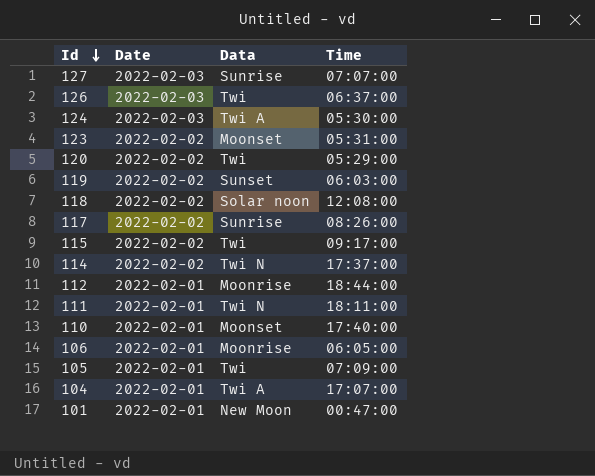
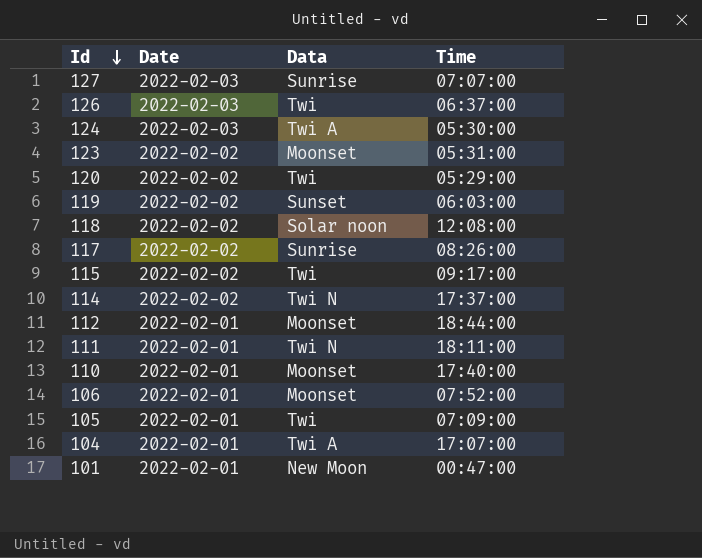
112 | Data: Moonrise -> Moonset
106 | Data: Moonrise -> Moonset
106 | Time: 06:05:00 -> 07:52:00

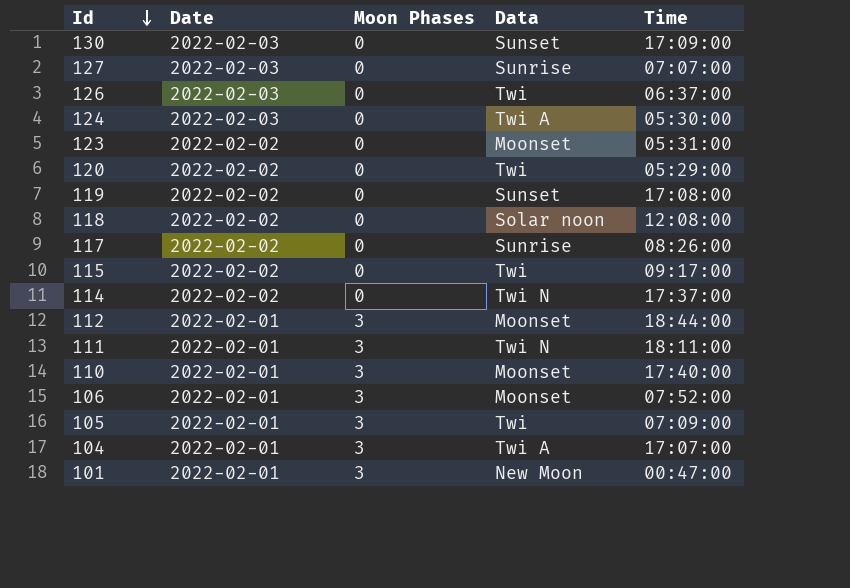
column Moon Phases | position: none -> 3
row 130: none -> 2022-02-03 | 0 | Sunset | 17:09:00
119 | Time: 06:03:00 -> 17:08:00

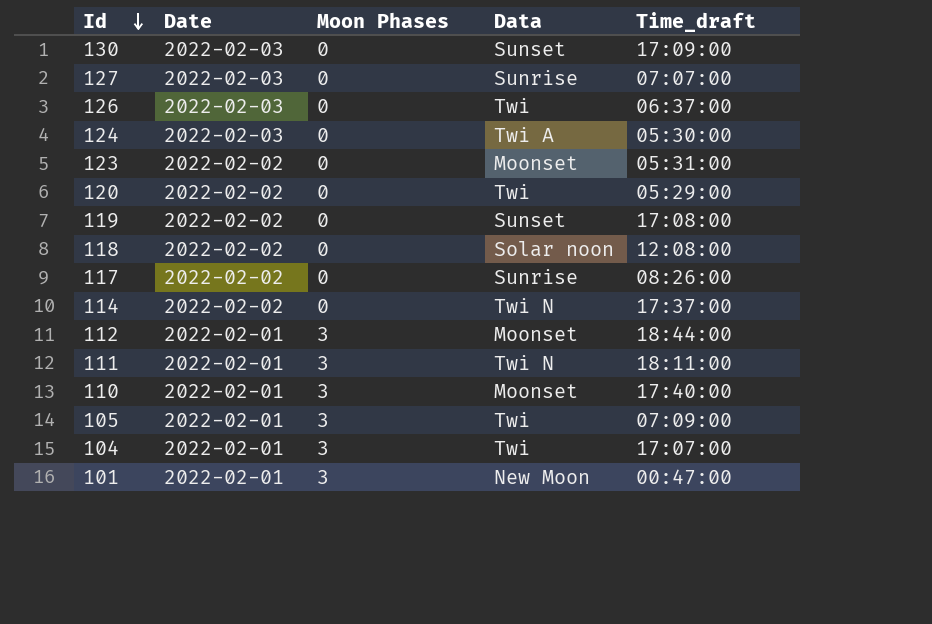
column name: Time -> Time_draft
row 115: 2022-02-02 | 0 | Twi | 09:17:00 -> none
row 106: 2022-02-01 | 3 | Moonset | 07:52:00 -> none
104 | Data: Twi A -> Twi

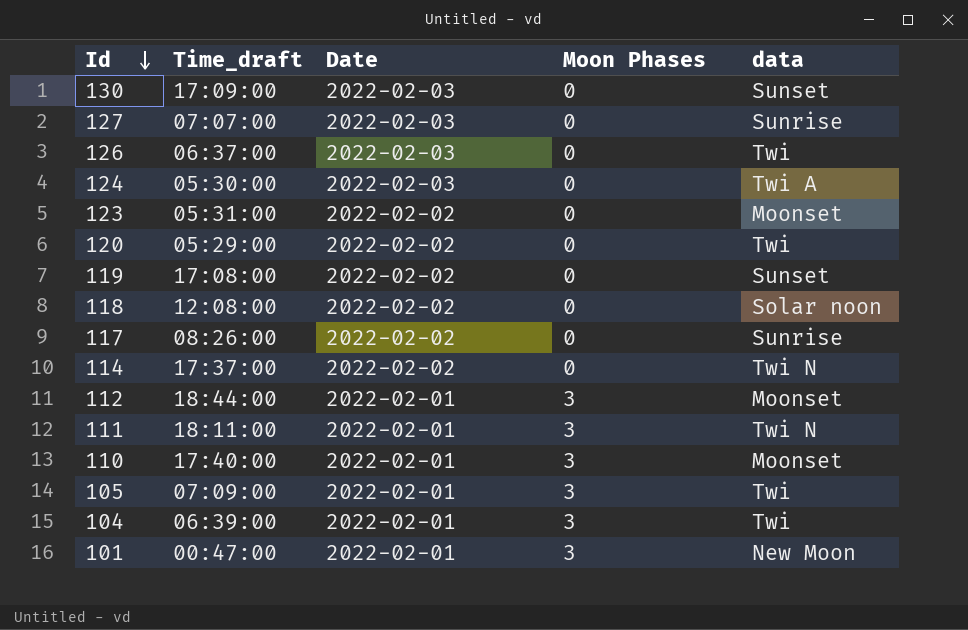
column Time_draft | position: 5 -> 2
column name: Data -> data
104 | Time_draft: 17:07:00 -> 06:39:00

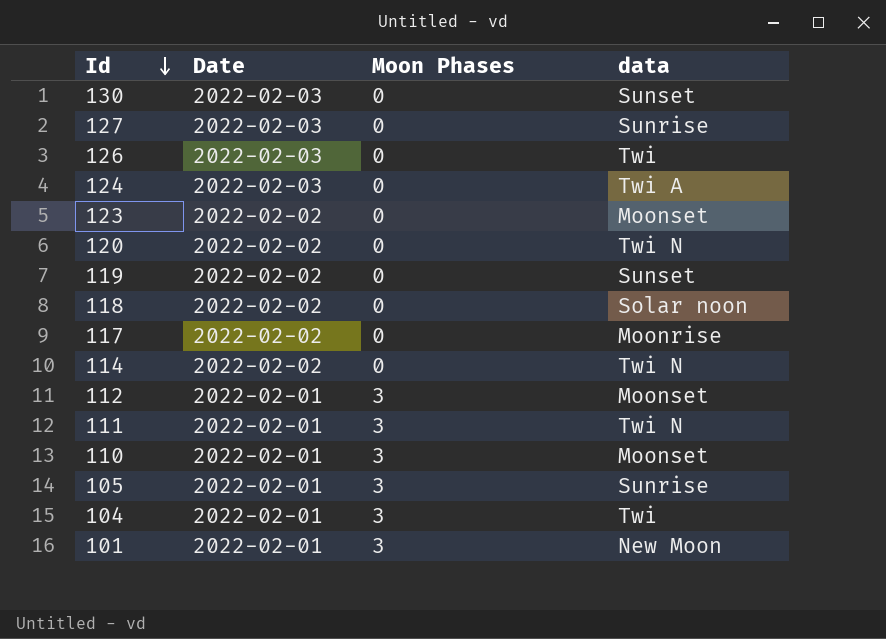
column Time_draft | position: 2 -> none
120 | data: Twi -> Twi N
117 | data: Sunrise -> Moonrise
105 | data: Twi -> Sunrise

